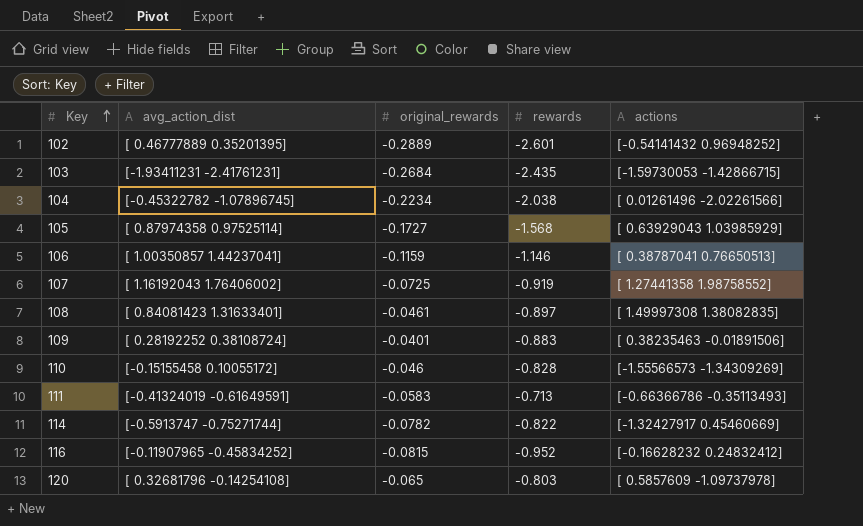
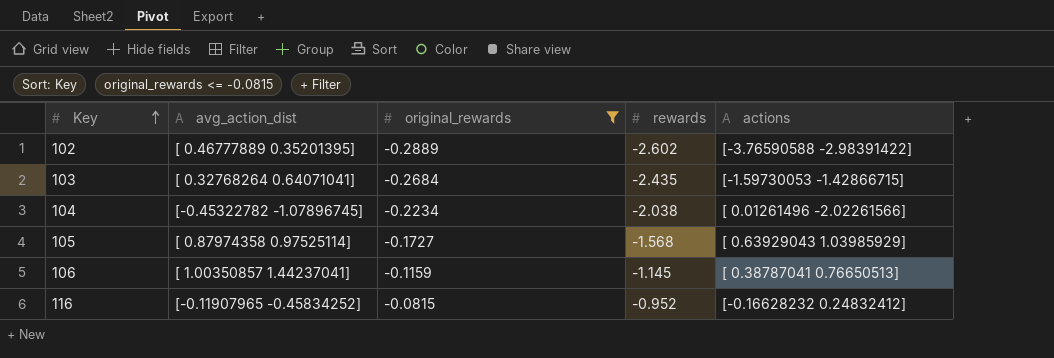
filter: none -> original_rewards <= -0.0815
102 | rewards: -2.601 -> -2.602
102 | actions: [-0.54141432 0.96948252] -> [-3.76590588 -2.98391422]
103 | avg_action_dist: [-1.93411231 -2.41761231] -> [ 0.32768264 0.64071041]
106 | rewards: -1.146 -> -1.145

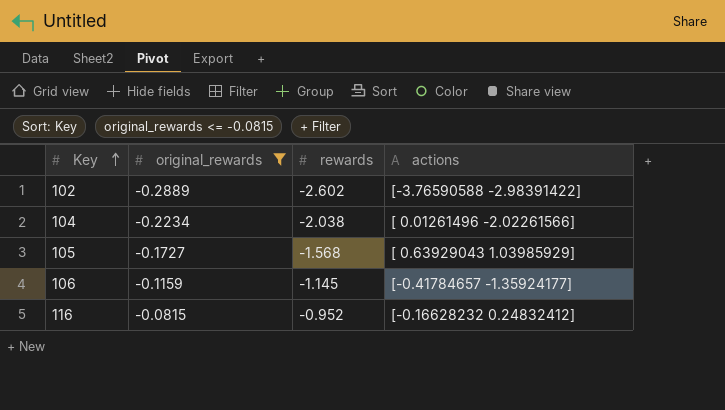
column avg_action_dist | position: 2 -> none
row 103: [ 0.32768264 0.64071041] | -0.2684 | -2.435 | [-1.59730053 -1.42866715] -> none
106 | actions: [ 0.38787041 0.76650513] -> [-0.41784657 -1.35924177]

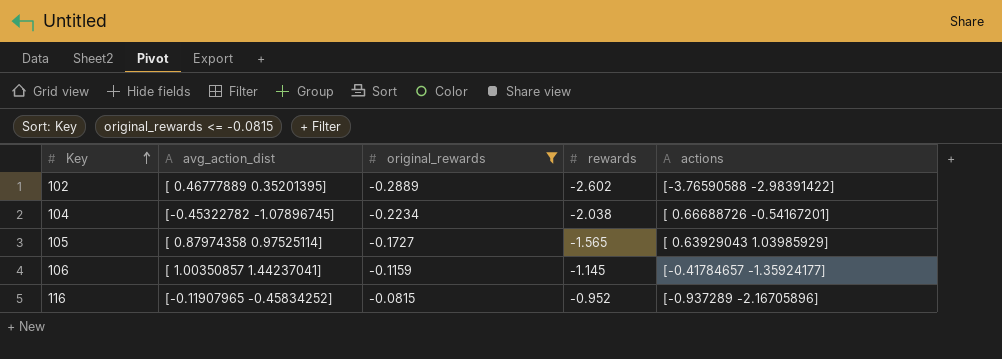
column avg_action_dist | position: none -> 2
104 | actions: [ 0.01261496 -2.02261566] -> [ 0.66688726 -0.54167201]
105 | rewards: -1.568 -> -1.565
116 | actions: [-0.16628232 0.24832412] -> [-0.937289 -2.16705896]

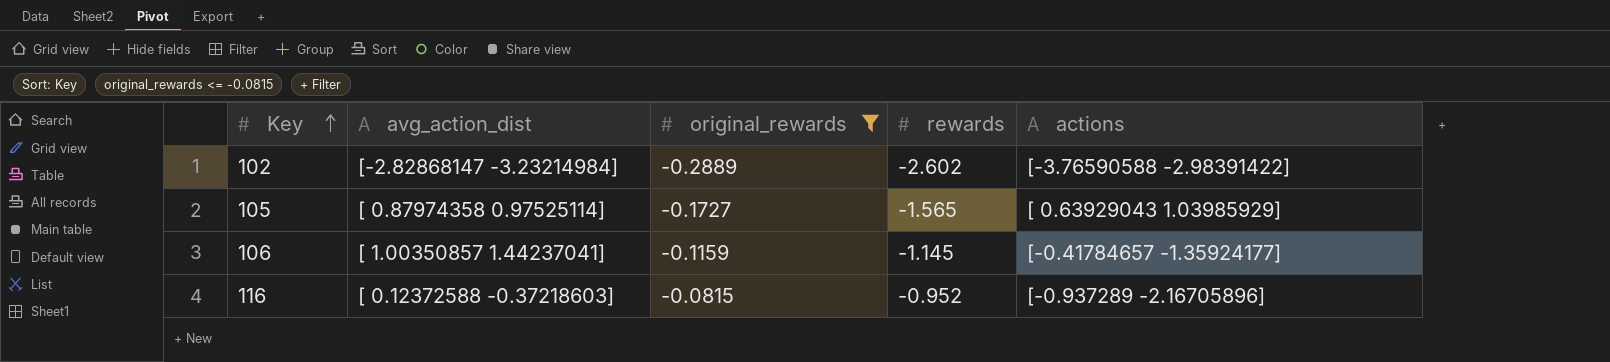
row 104: [-0.45322782 -1.07896745] | -0.2234 | -2.038 | [ 0.66688726 -0.54167201] -> none
102 | avg_action_dist: [ 0.46777889 0.35201395] -> [-2.82868147 -3.23214984]
116 | avg_action_dist: [-0.11907965 -0.45834252] -> [ 0.12372588 -0.37218603]

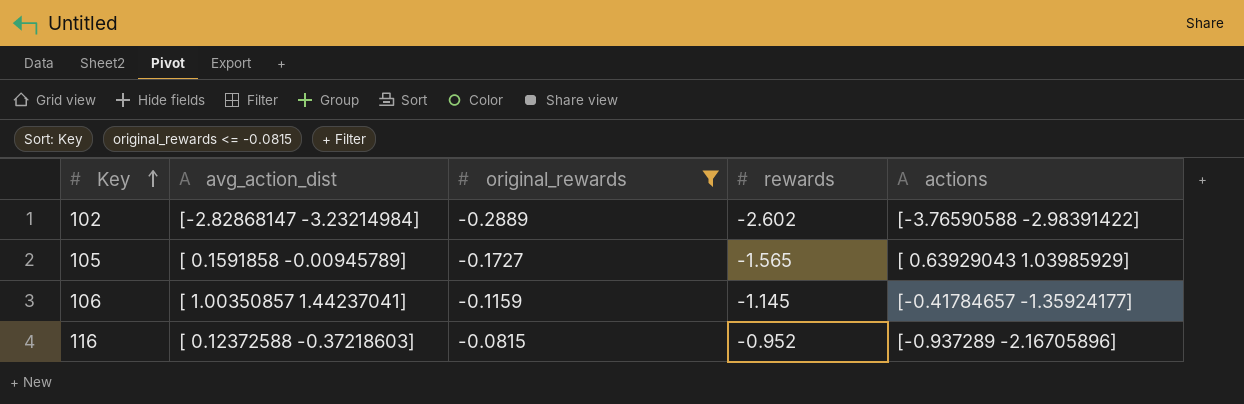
105 | avg_action_dist: [ 0.87974358 0.97525114] -> [ 0.1591858 -0.00945789]

